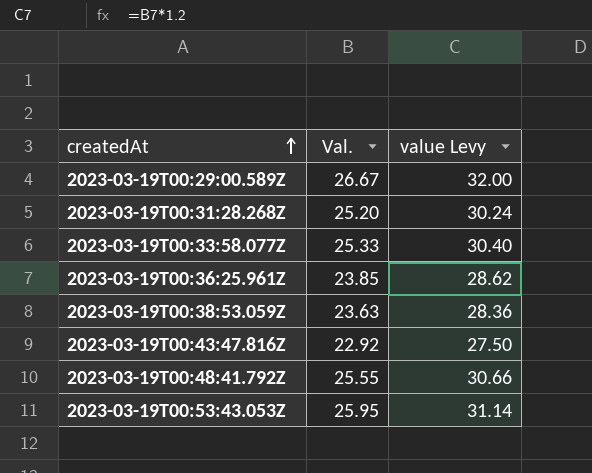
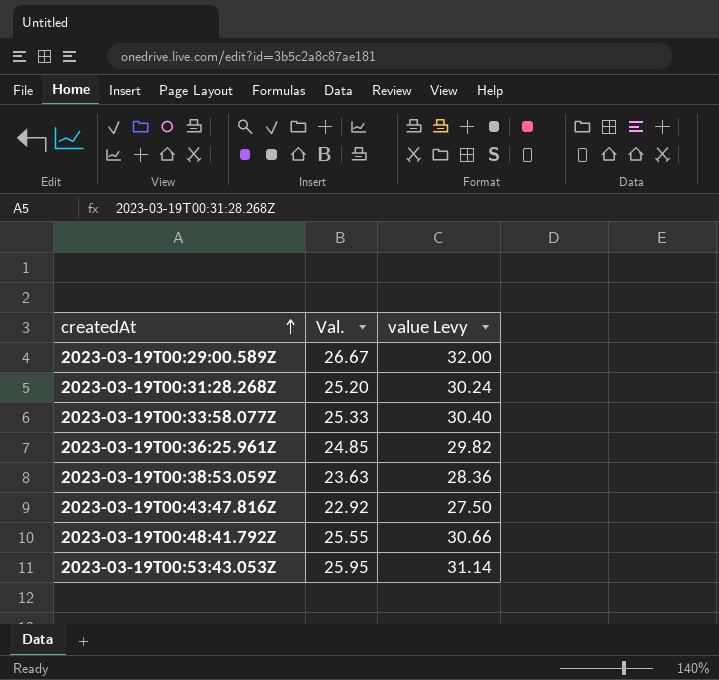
2023-03-19T00:36:25.961Z | Val.: 23.85 -> 24.85
2023-03-19T00:36:25.961Z | value Levy: 28.62 -> 29.82

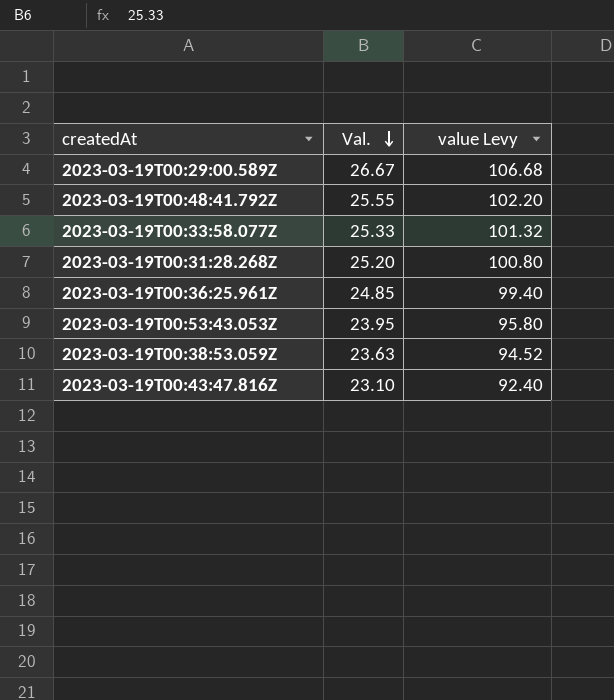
row order: createdAt ascending -> Val. descending
column value Levy | formula: [Val.] * 1.2 -> [Val.] * 4
2023-03-19T00:53:43.053Z | Val.: 25.95 -> 23.95
2023-03-19T00:43:47.816Z | Val.: 22.92 -> 23.10

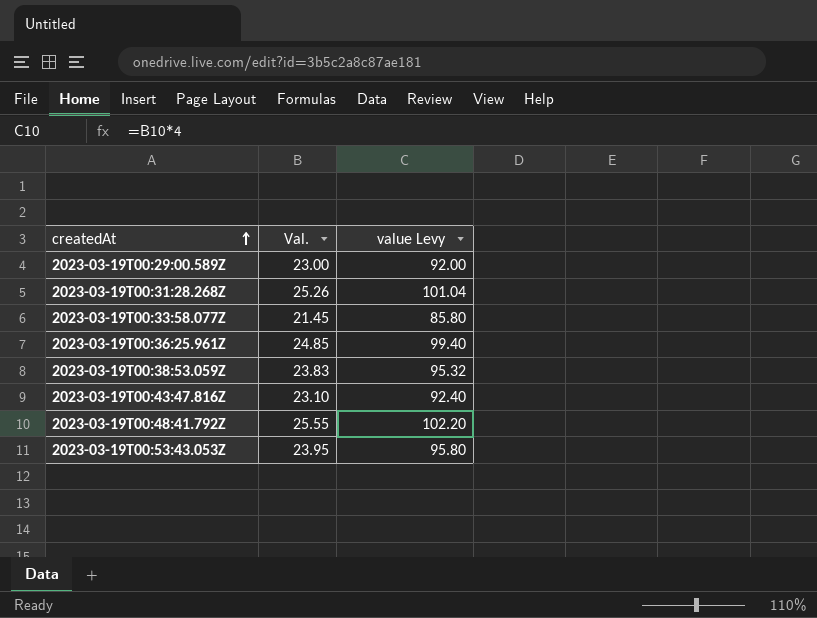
row order: Val. descending -> createdAt ascending
2023-03-19T00:29:00.589Z | Val.: 26.67 -> 23.00
2023-03-19T00:29:00.589Z | value Levy: 106.68 -> 92.00
2023-03-19T00:31:28.268Z | Val.: 25.20 -> 25.26
2023-03-19T00:31:28.268Z | value Levy: 100.80 -> 101.04
2023-03-19T00:33:58.077Z | Val.: 25.33 -> 21.45
2023-03-19T00:33:58.077Z | value Levy: 101.32 -> 85.80
2023-03-19T00:38:53.059Z | Val.: 23.63 -> 23.83
2023-03-19T00:38:53.059Z | value Levy: 94.52 -> 95.32

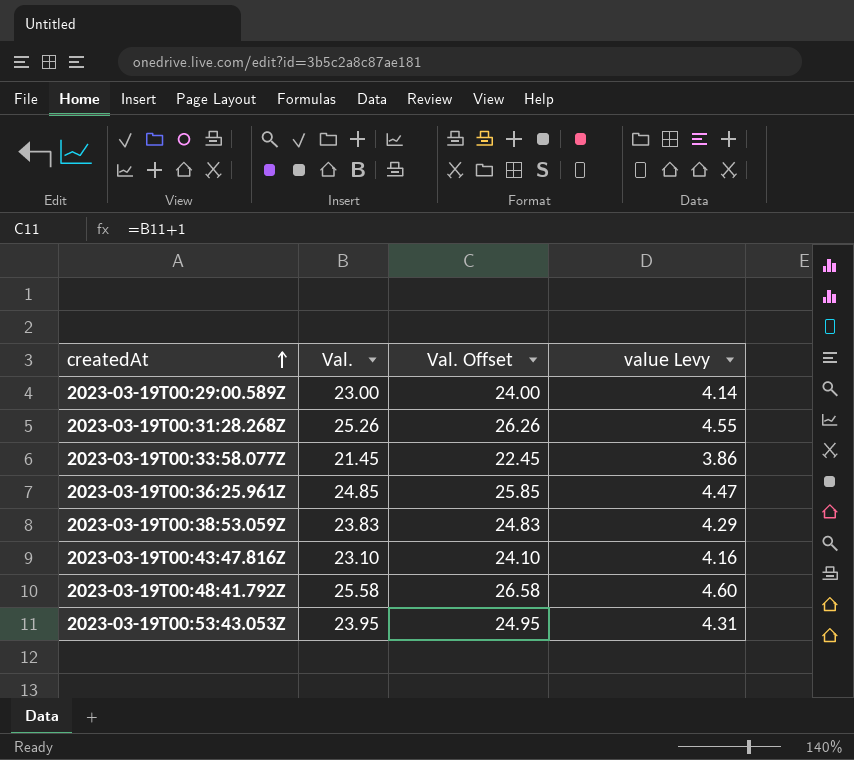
column Val. Offset | formula: none -> [Val.] + 1
column value Levy | formula: [Val.] * 4 -> [Val.] * 0.18
2023-03-19T00:48:41.792Z | Val.: 25.55 -> 25.58

